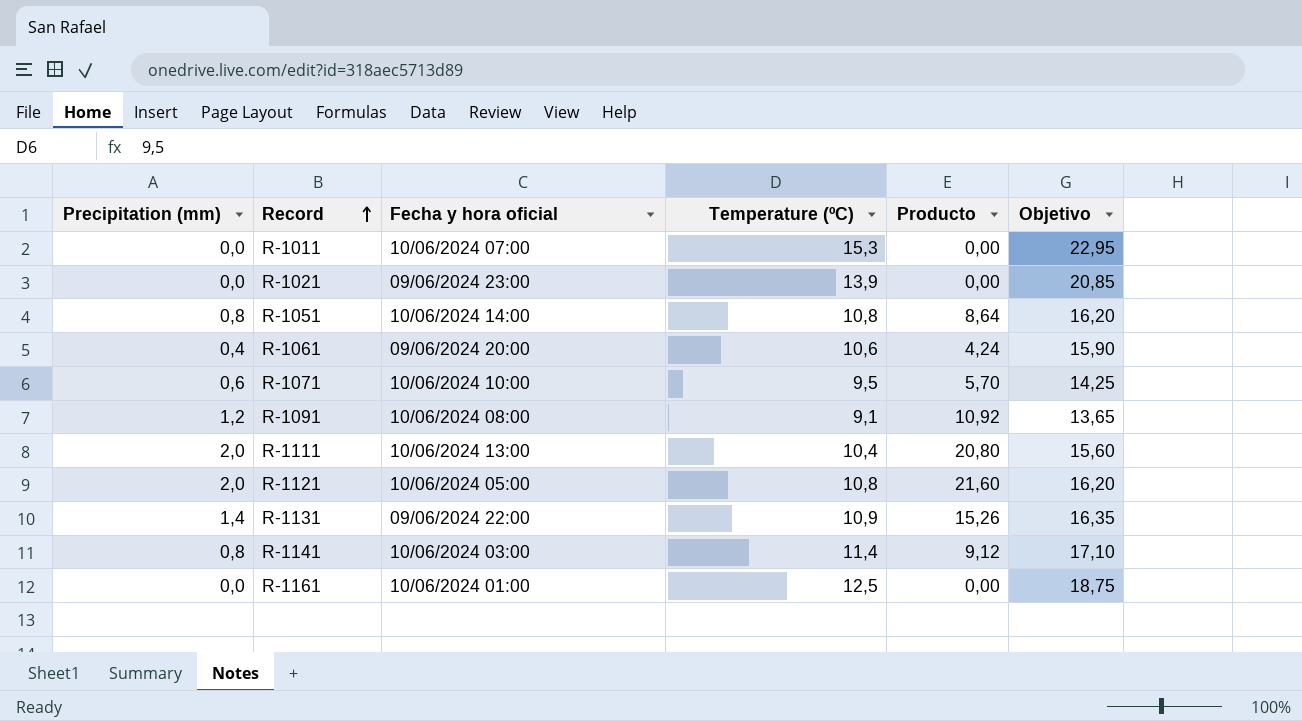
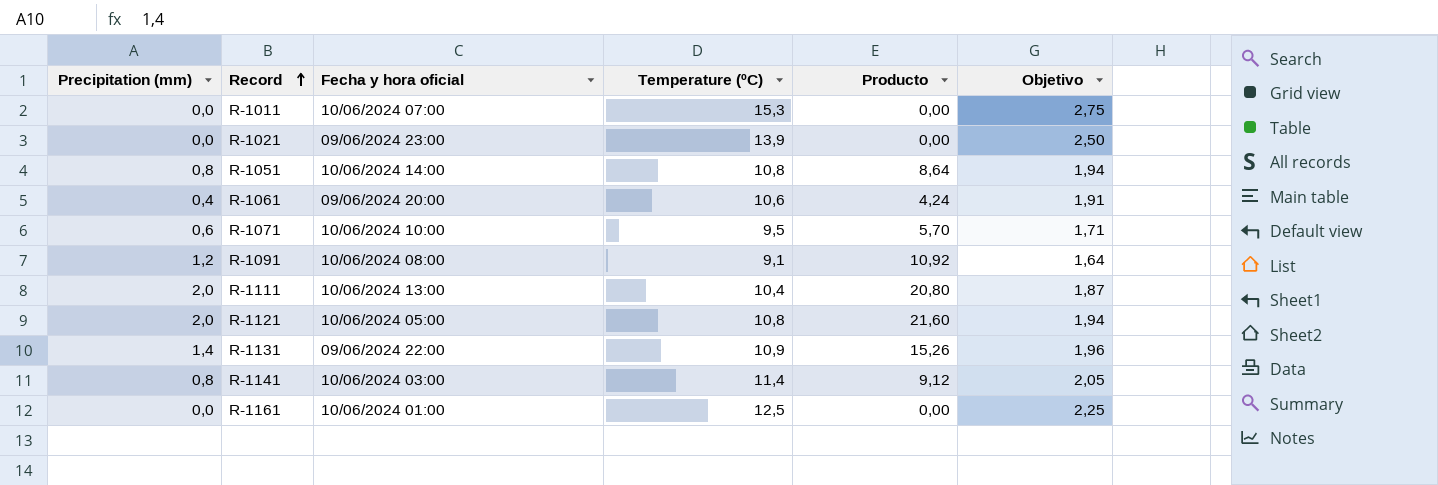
column Objetivo | formula: [Temperature (ºC)] * 1,5 -> [Temperature (ºC)] * 0,18

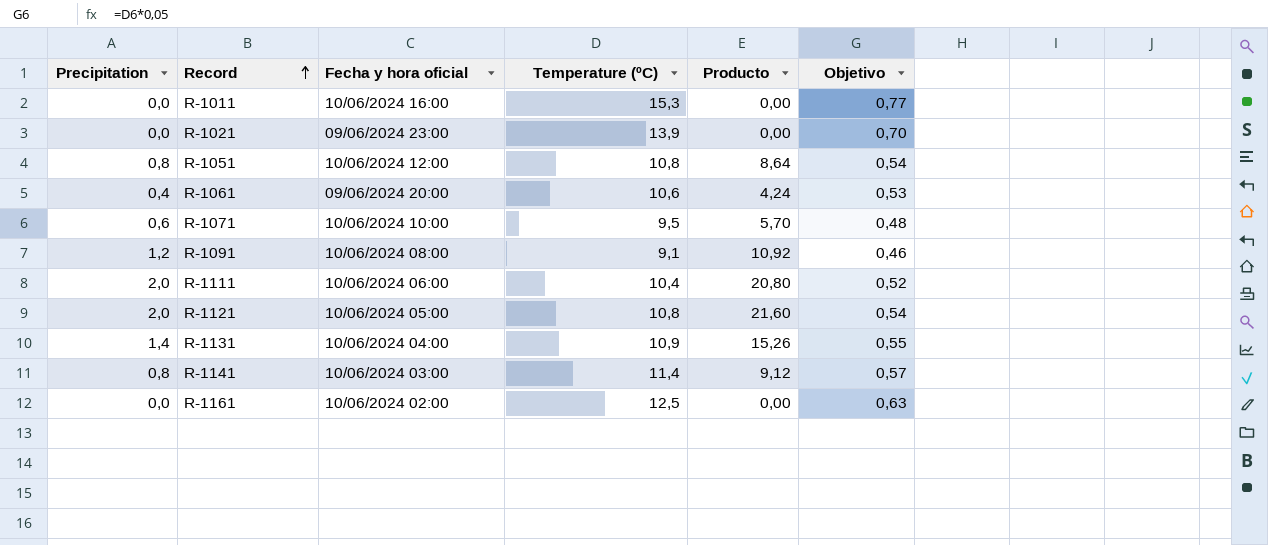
column name: Precipitation (mm) -> Precipitation
column Objetivo | formula: [Temperature (ºC)] * 0,18 -> [Temperature (ºC)] * 0,05
R-1011 | Fecha y hora oficial: 10/06/2024 07:00 -> 10/06/2024 16:00
R-1051 | Fecha y hora oficial: 10/06/2024 14:00 -> 10/06/2024 12:00
R-1111 | Fecha y hora oficial: 10/06/2024 13:00 -> 10/06/2024 06:00
R-1131 | Fecha y hora oficial: 09/06/2024 22:00 -> 10/06/2024 04:00
R-1161 | Fecha y hora oficial: 10/06/2024 01:00 -> 10/06/2024 02:00

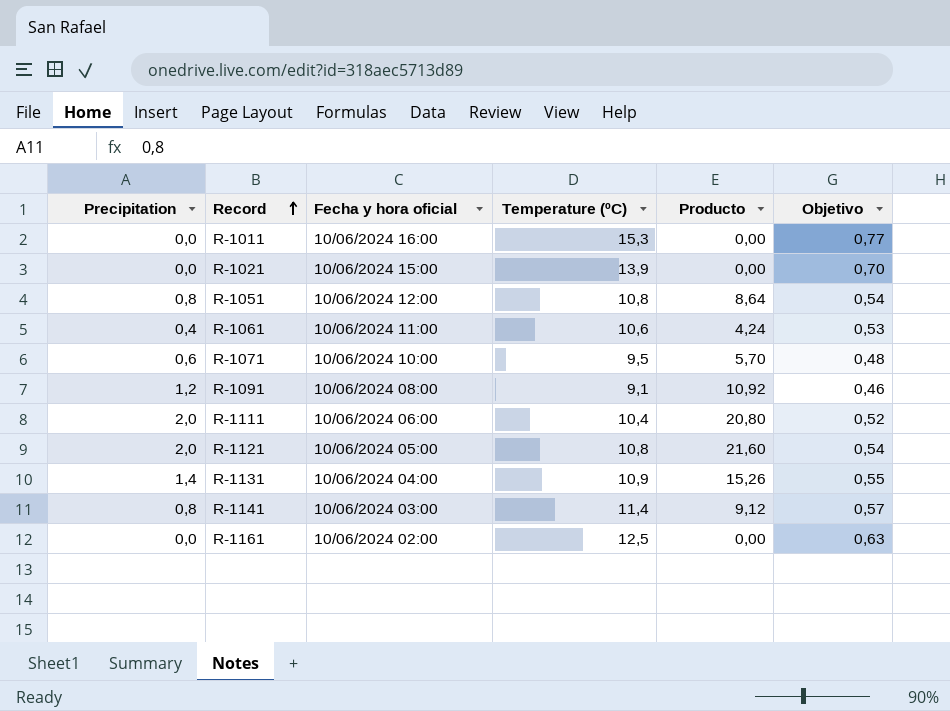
R-1021 | Fecha y hora oficial: 09/06/2024 23:00 -> 10/06/2024 15:00
R-1061 | Fecha y hora oficial: 09/06/2024 20:00 -> 10/06/2024 11:00

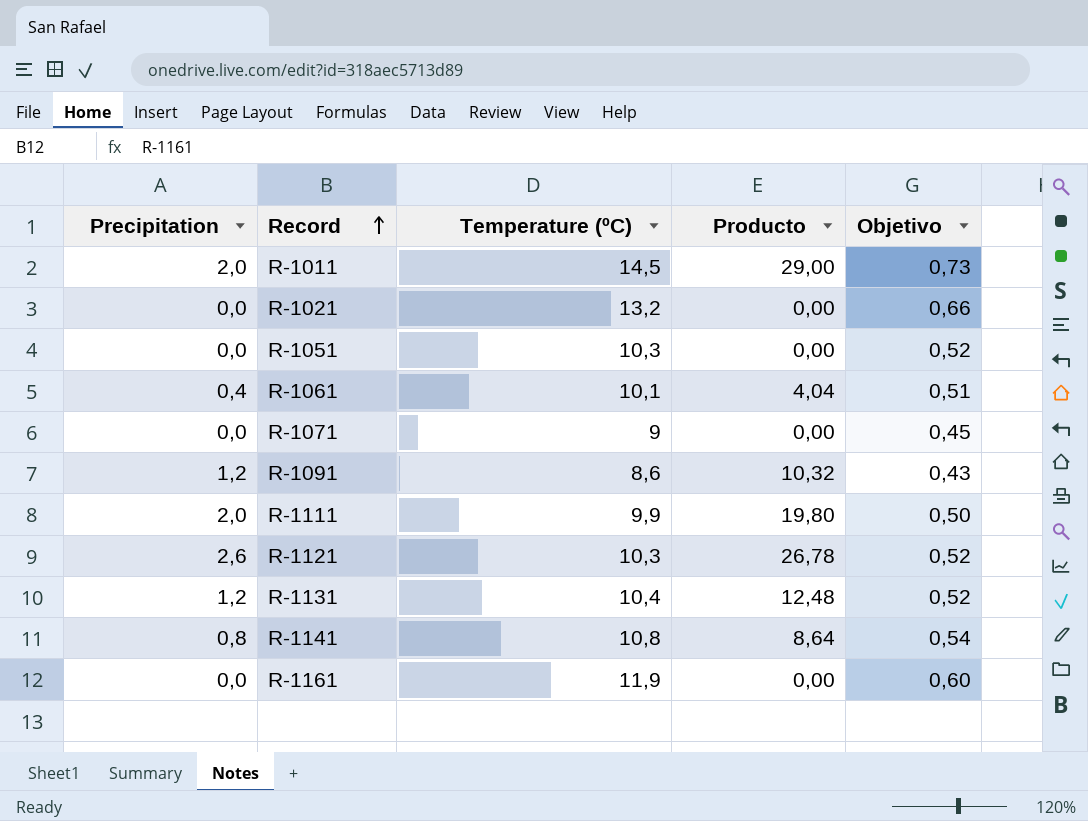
column Fecha y hora oficial | position: 3 -> none
R-1011 | Precipitation: 0,0 -> 2,0
R-1011 | Temperature (ºC): 15,3 -> 14,5
R-1011 | Producto: 0,00 -> 29,00
R-1011 | Objetivo: 0,77 -> 0,73
R-1021 | Temperature (ºC): 13,9 -> 13,2
R-1021 | Objetivo: 0,70 -> 0,66
R-1051 | Precipitation: 0,8 -> 0,0
R-1051 | Temperature (ºC): 10,8 -> 10,3
R-1051 | Producto: 8,64 -> 0,00
R-1051 | Objetivo: 0,54 -> 0,52
R-1061 | Temperature (ºC): 10,6 -> 10,1
R-1061 | Producto: 4,24 -> 4,04
R-1061 | Objetivo: 0,53 -> 0,51
R-1071 | Precipitation: 0,6 -> 0,0
R-1071 | Temperature (ºC): 9,5 -> 9
R-1071 | Producto: 5,70 -> 0,00
R-1071 | Objetivo: 0,48 -> 0,45
R-1091 | Temperature (ºC): 9,1 -> 8,6
R-1091 | Producto: 10,92 -> 10,32
R-1091 | Objetivo: 0,46 -> 0,43
R-1111 | Temperature (ºC): 10,4 -> 9,9
R-1111 | Producto: 20,80 -> 19,80
R-1111 | Objetivo: 0,52 -> 0,50
R-1121 | Precipitation: 2,0 -> 2,6
R-1121 | Temperature (ºC): 10,8 -> 10,3
R-1121 | Producto: 21,60 -> 26,78
R-1121 | Objetivo: 0,54 -> 0,52
R-1131 | Precipitation: 1,4 -> 1,2
R-1131 | Temperature (ºC): 10,9 -> 10,4
R-1131 | Producto: 15,26 -> 12,48
R-1131 | Objetivo: 0,55 -> 0,52
R-1141 | Temperature (ºC): 11,4 -> 10,8
R-1141 | Producto: 9,12 -> 8,64
R-1141 | Objetivo: 0,57 -> 0,54
R-1161 | Temperature (ºC): 12,5 -> 11,9
R-1161 | Objetivo: 0,63 -> 0,60

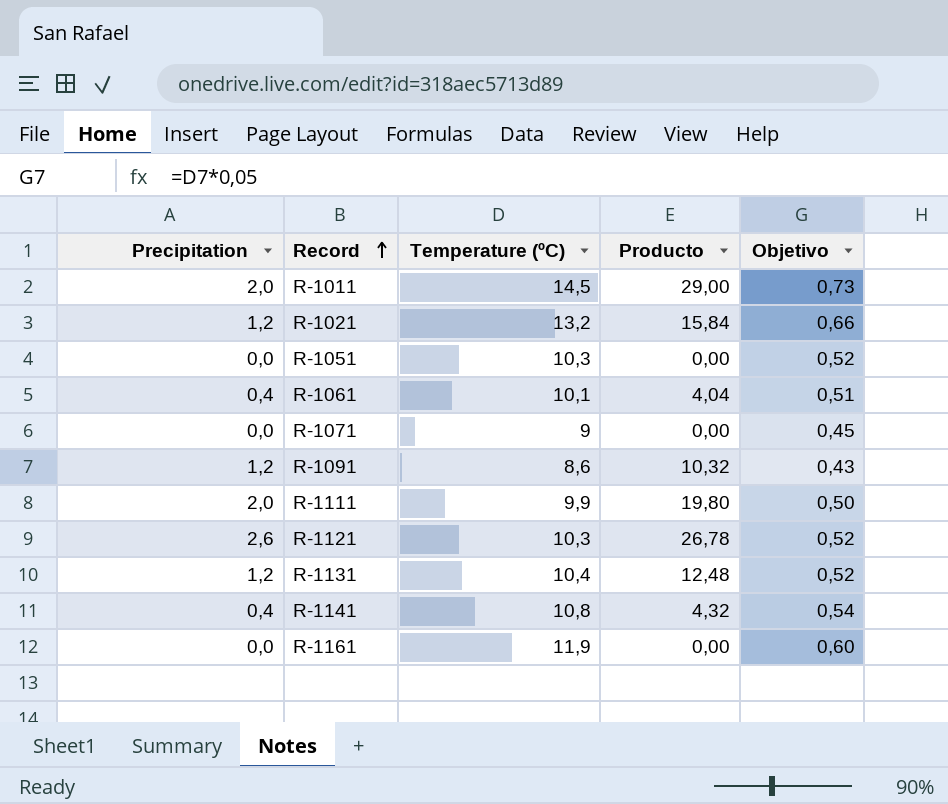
R-1021 | Precipitation: 0,0 -> 1,2
R-1021 | Producto: 0,00 -> 15,84
R-1141 | Precipitation: 0,8 -> 0,4
R-1141 | Producto: 8,64 -> 4,32

